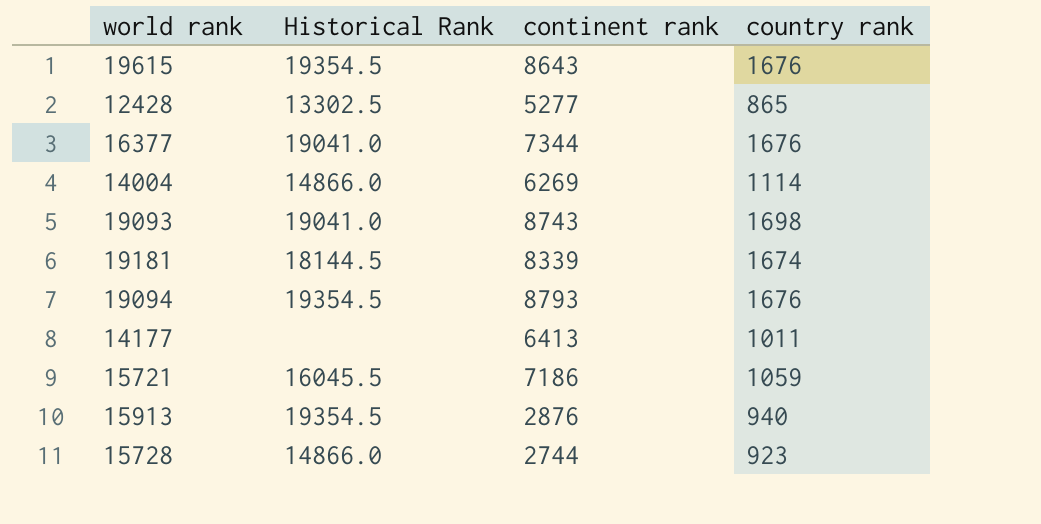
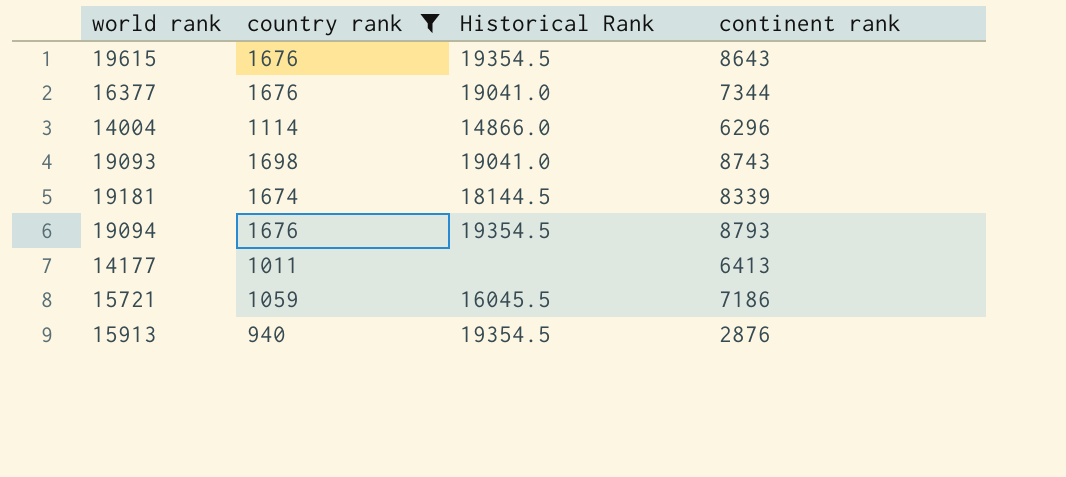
filter: none -> country rank >= 940
column country rank | position: 4 -> 2
14004 | continent rank: 6269 -> 6296

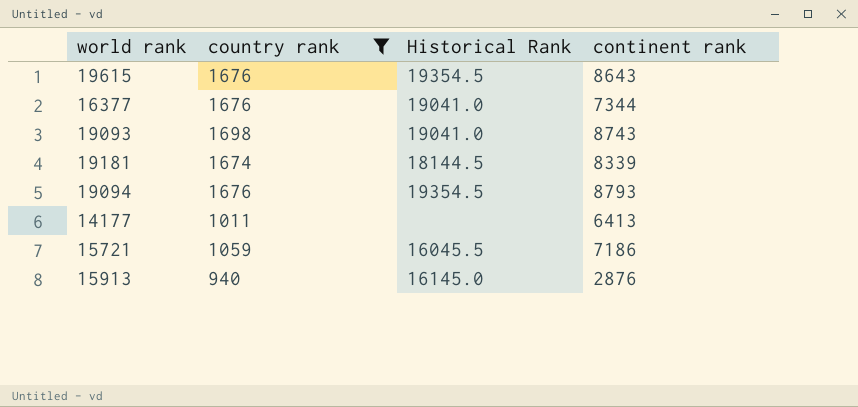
row 14004: 1114 | 14866.0 | 6296 -> none
15913 | Historical Rank: 19354.5 -> 16145.0

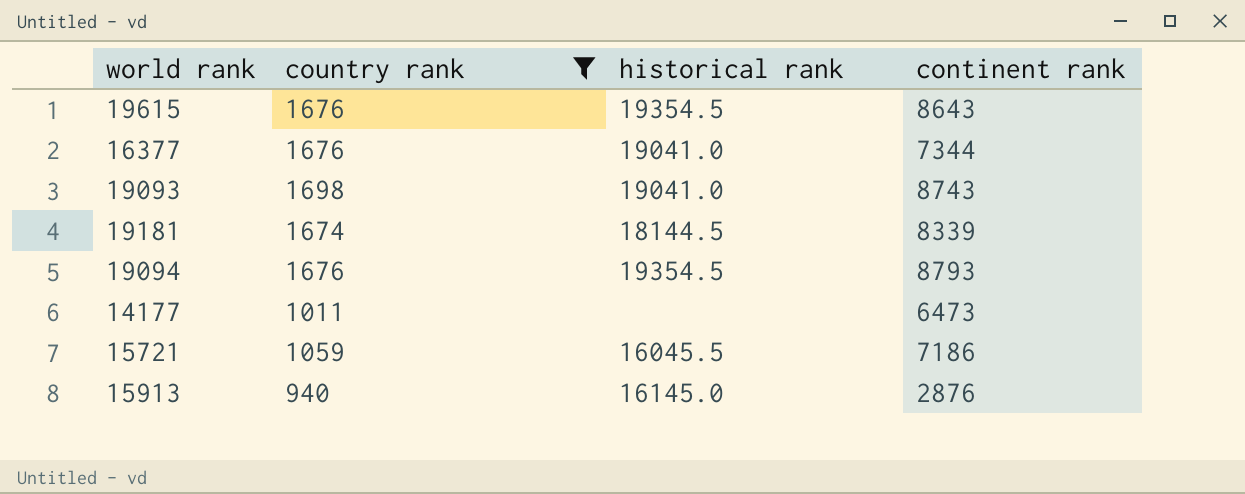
column name: Historical Rank -> historical rank
14177 | continent rank: 6413 -> 6473

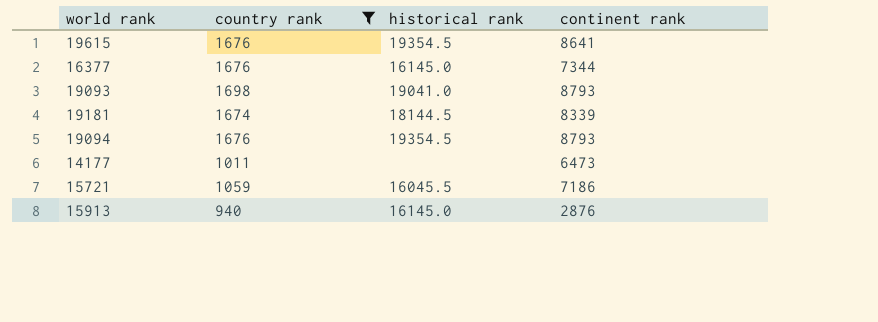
19615 | continent rank: 8643 -> 8641
16377 | historical rank: 19041.0 -> 16145.0
19093 | continent rank: 8743 -> 8793

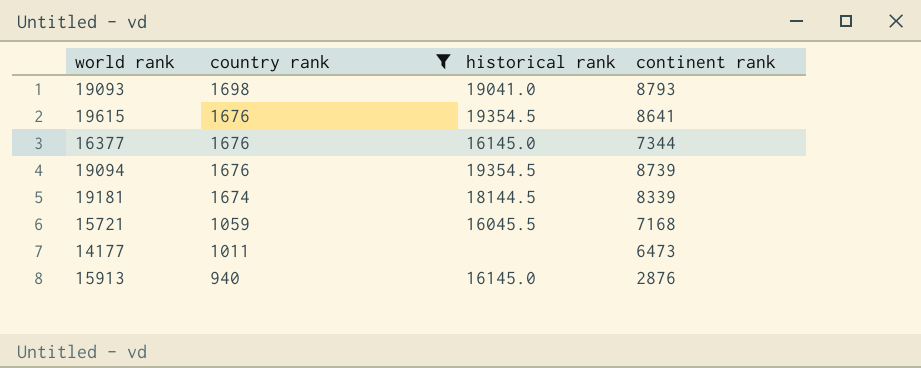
row order: none -> country rank descending
19094 | continent rank: 8793 -> 8739
15721 | continent rank: 7186 -> 7168

